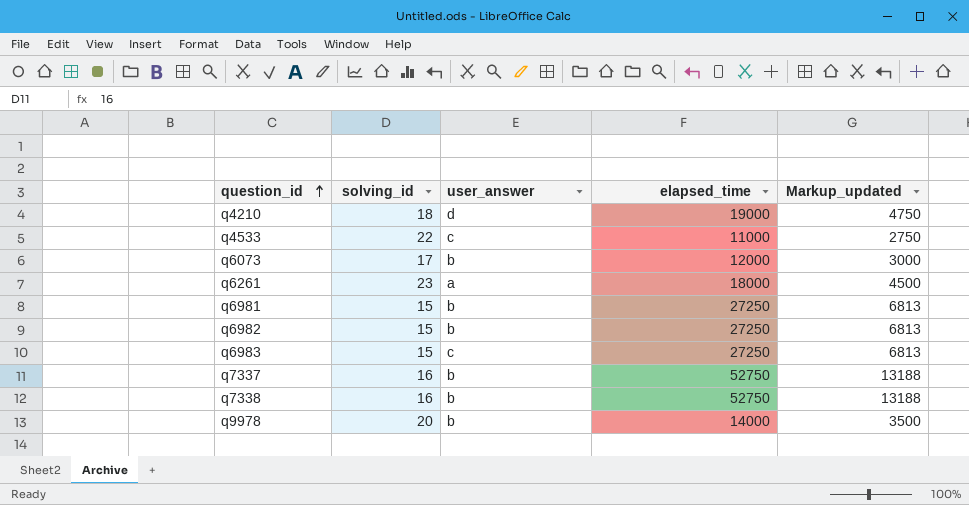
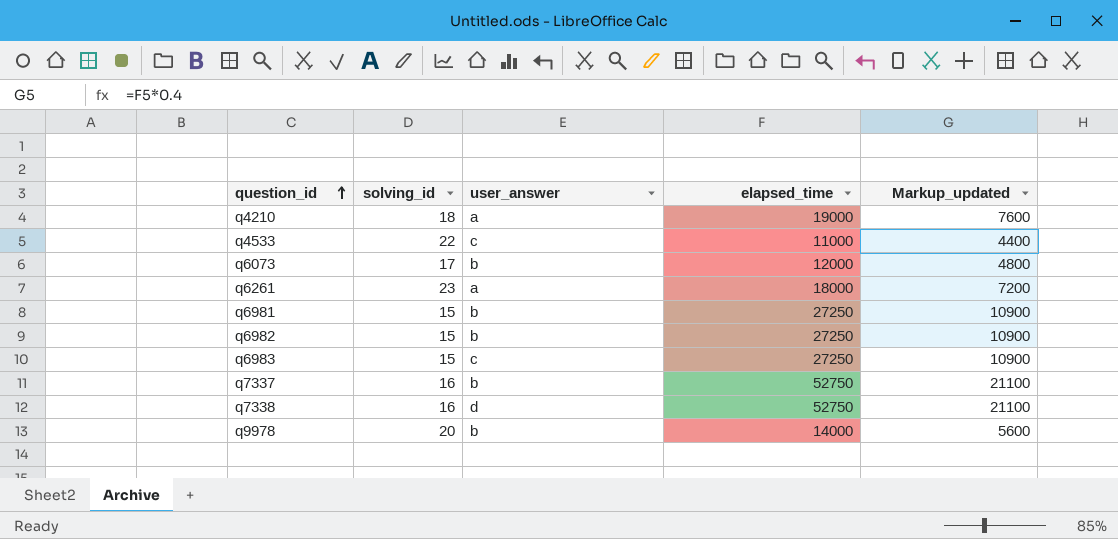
column Markup_updated | formula: [elapsed_time] * 0.25 -> [elapsed_time] * 0.4
q4210 | user_answer: d -> a
q7338 | user_answer: b -> d

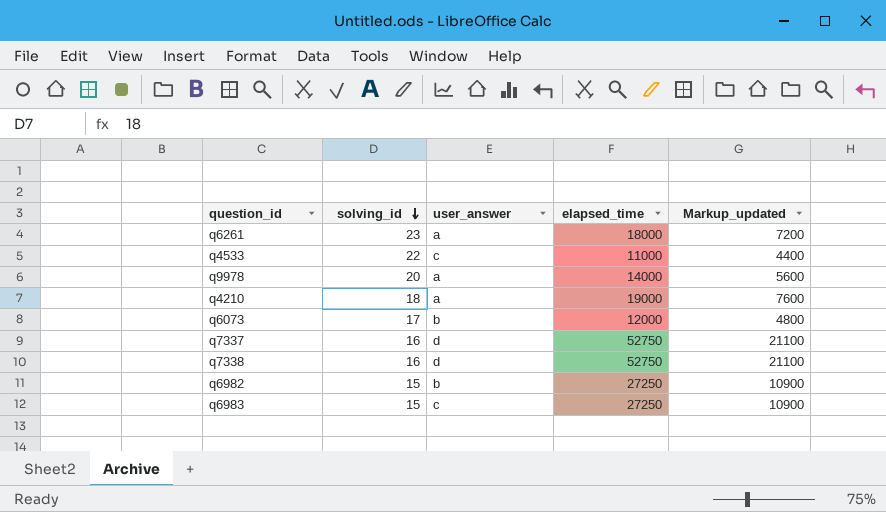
row order: question_id ascending -> solving_id descending
row q6981: 15 | b | 27250 | 10900 -> none
q9978 | user_answer: b -> a
q7337 | user_answer: b -> d

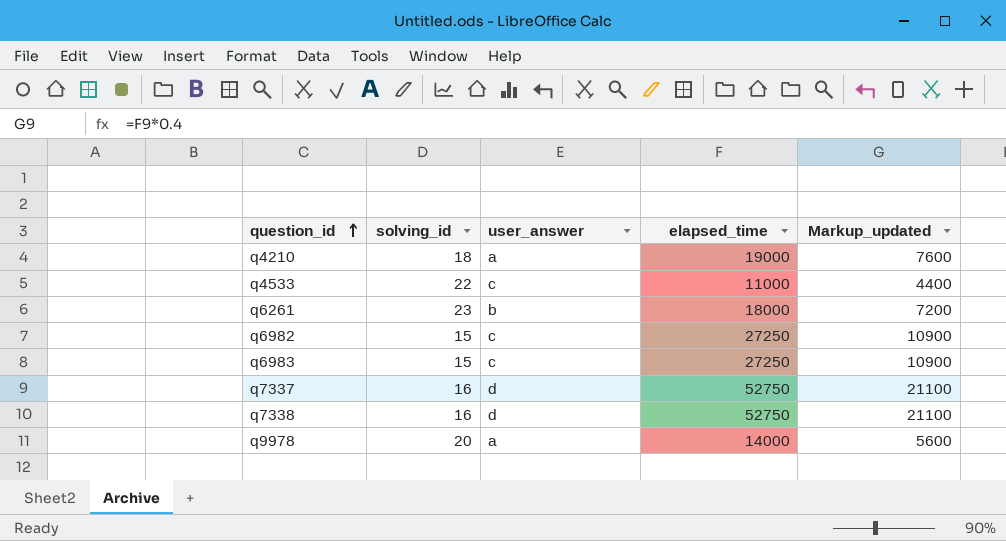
row order: solving_id descending -> question_id ascending
row q6073: 17 | b | 12000 | 4800 -> none
q6261 | user_answer: a -> b
q6982 | user_answer: b -> c

